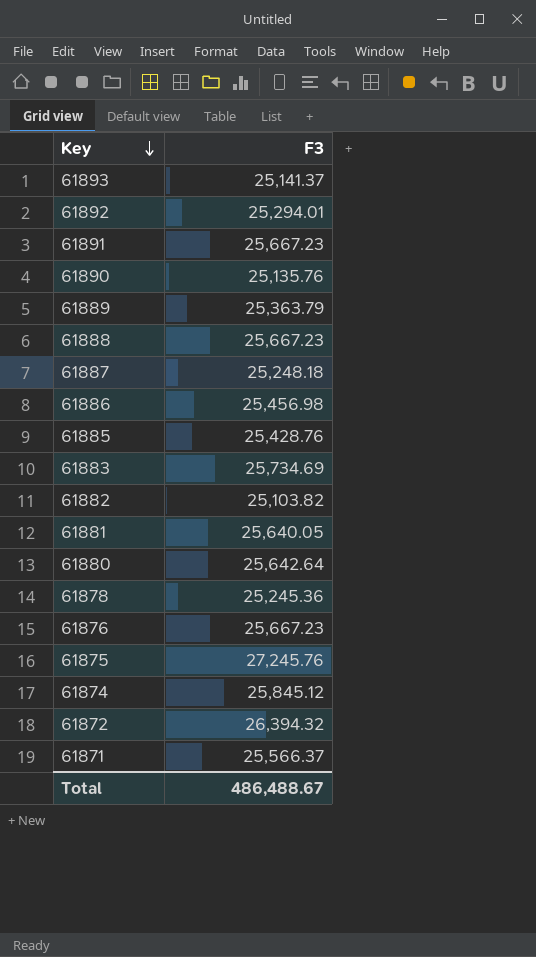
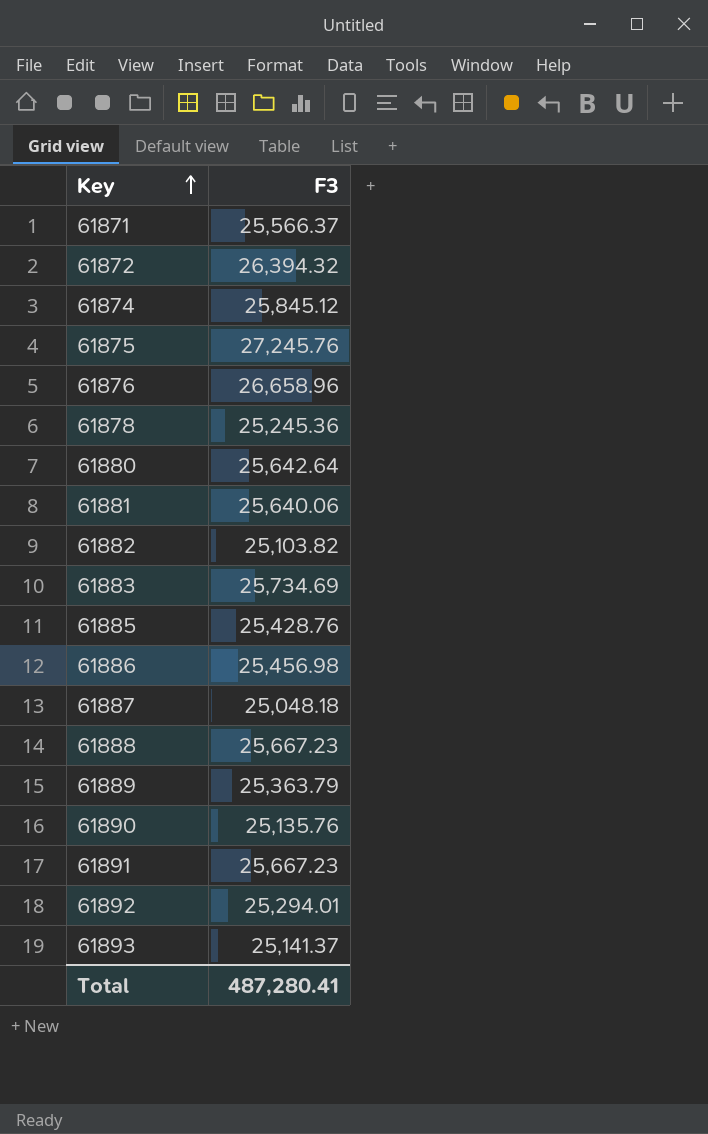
row order: Key descending -> Key ascending
61876 | F3: 25,667.23 -> 26,658.96
61881 | F3: 25,640.05 -> 25,640.06
61887 | F3: 25,248.18 -> 25,048.18
Total | F3: 486,488.67 -> 487,280.41

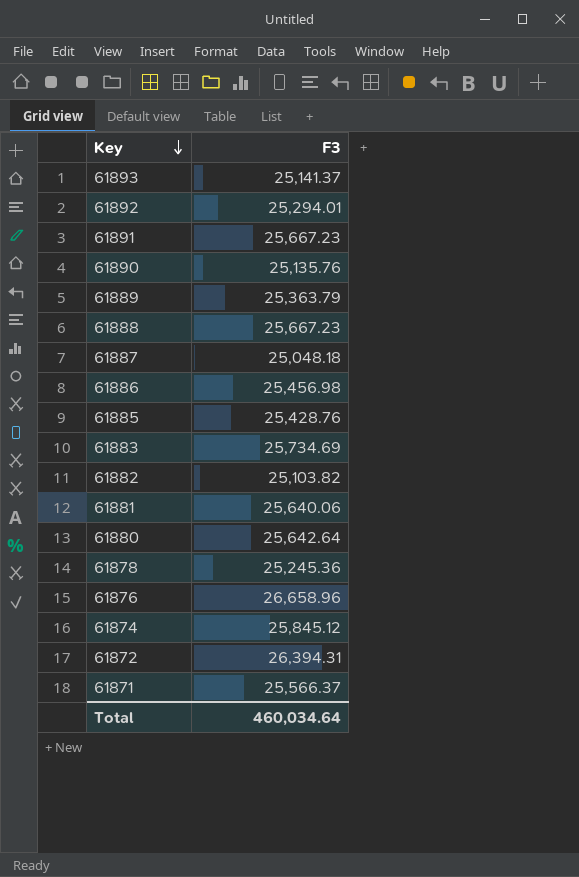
row order: Key ascending -> Key descending
row 61875: 27,245.76 -> none
61872 | F3: 26,394.32 -> 26,394.31
Total | F3: 487,280.41 -> 460,034.64

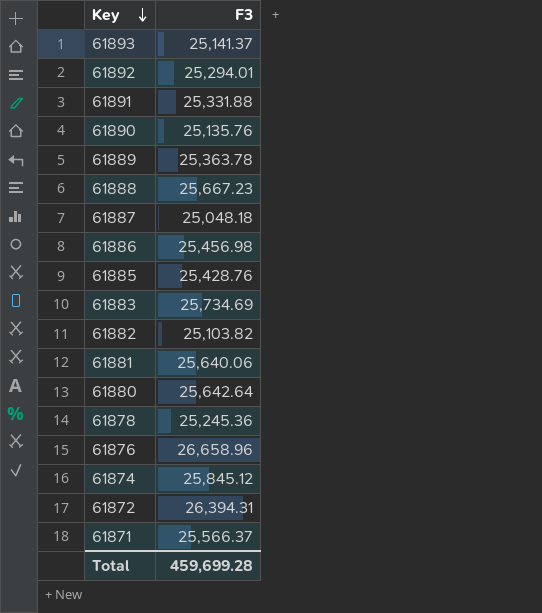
61891 | F3: 25,667.23 -> 25,331.88
61889 | F3: 25,363.79 -> 25,363.78
Total | F3: 460,034.64 -> 459,699.28

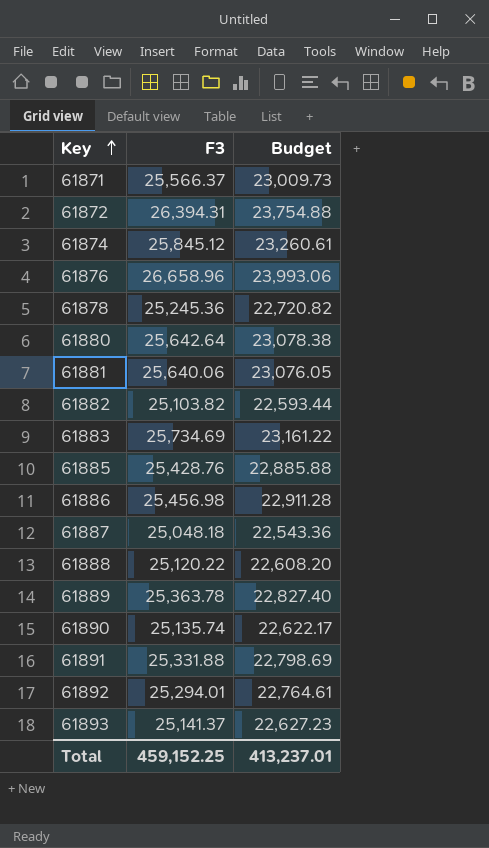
row order: Key descending -> Key ascending
column Budget | formula: none -> [F3] * 0.9
61888 | F3: 25,667.23 -> 25,120.22
61890 | F3: 25,135.76 -> 25,135.74
Total | F3: 459,699.28 -> 459,152.25

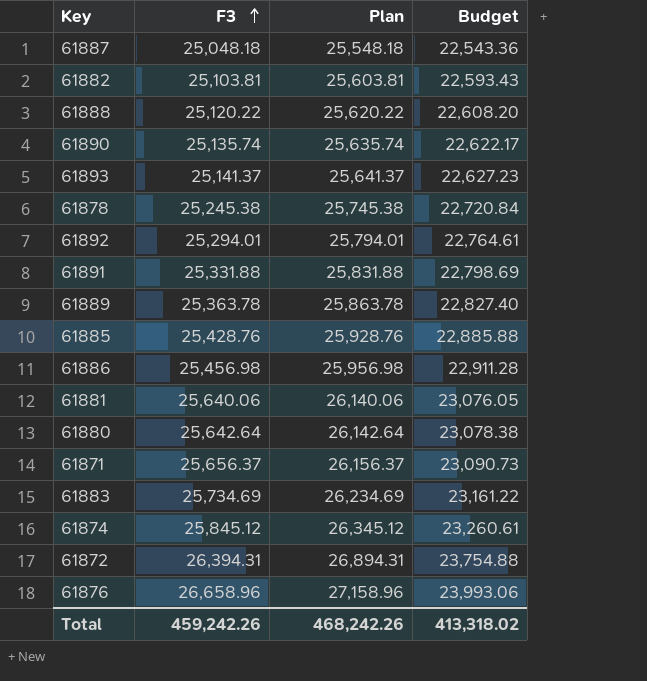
row order: Key ascending -> F3 ascending
column Plan | formula: none -> [F3] + 500
61882 | F3: 25,103.82 -> 25,103.81
61882 | Budget: 22,593.44 -> 22,593.43
61878 | F3: 25,245.36 -> 25,245.38
61878 | Budget: 22,720.82 -> 22,720.84
61871 | F3: 25,566.37 -> 25,656.37
61871 | Budget: 23,009.73 -> 23,090.73
Total | F3: 459,152.25 -> 459,242.26
Total | Budget: 413,237.01 -> 413,318.02

